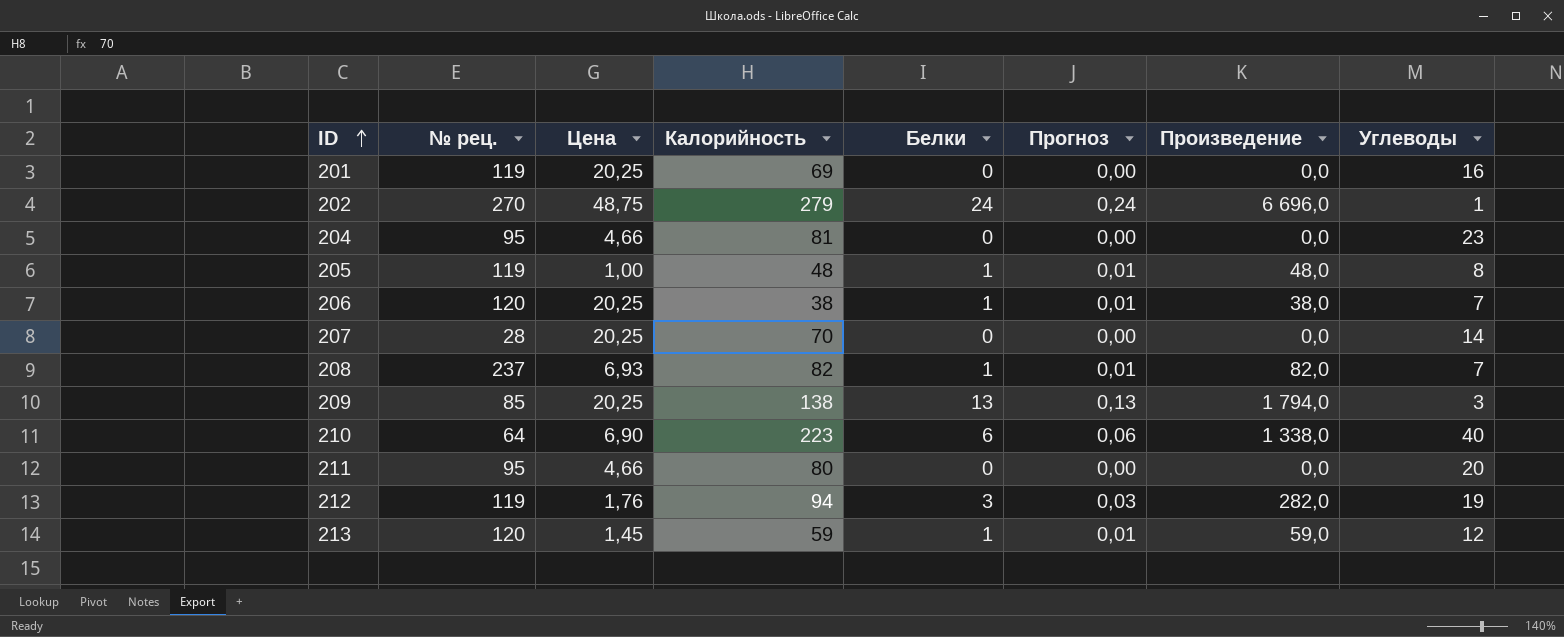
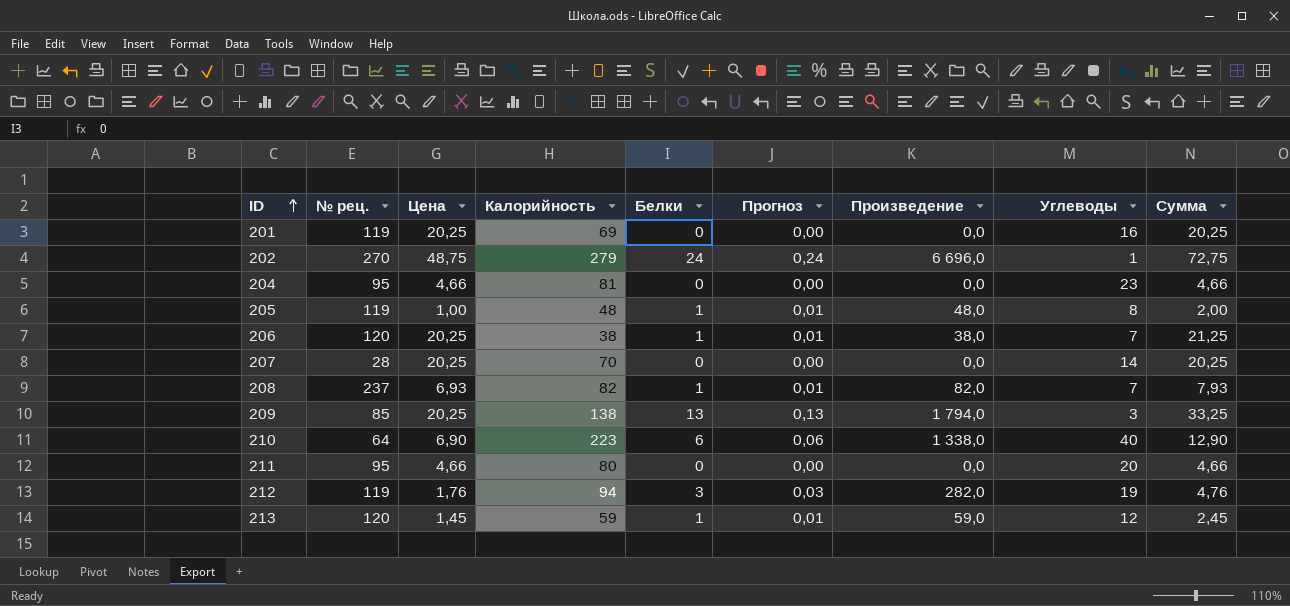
column Сумма | formula: none -> [Цена] + [Белки]

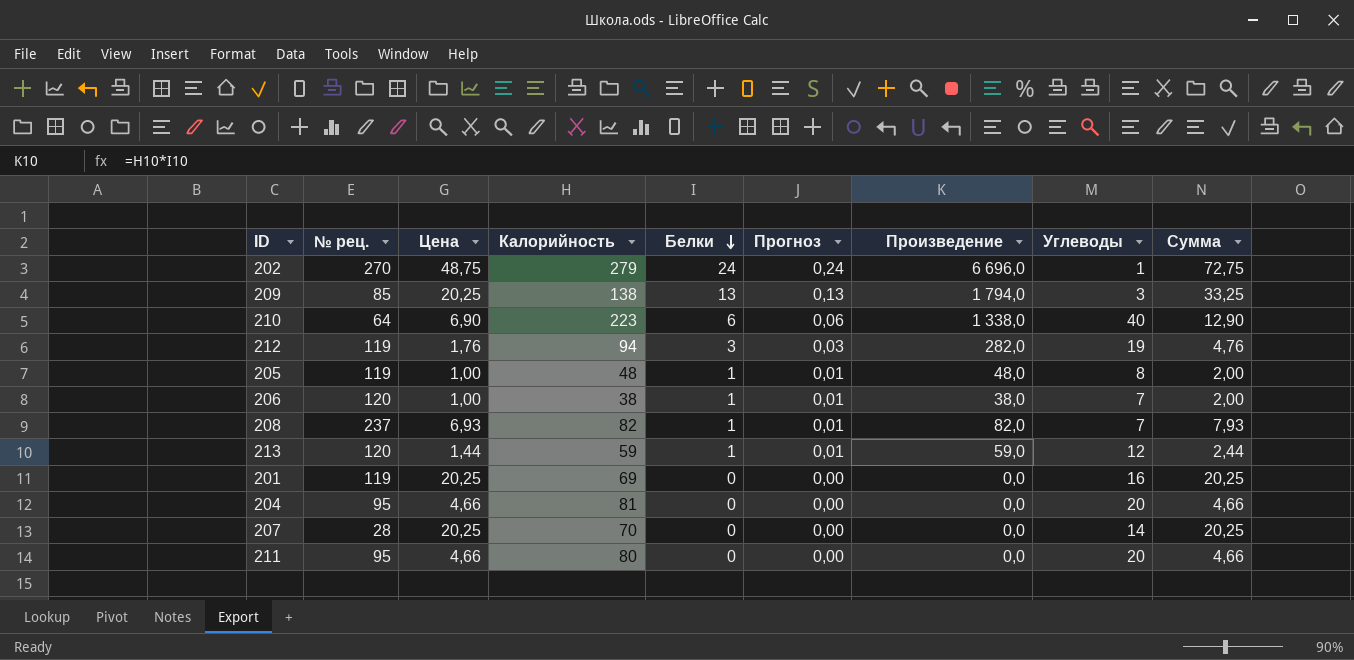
row order: ID ascending -> Белки descending
206 | Цена: 20,25 -> 1,00
206 | Сумма: 21,25 -> 2,00
213 | Цена: 1,45 -> 1,44
213 | Сумма: 2,45 -> 2,44
204 | Углеводы: 23 -> 20

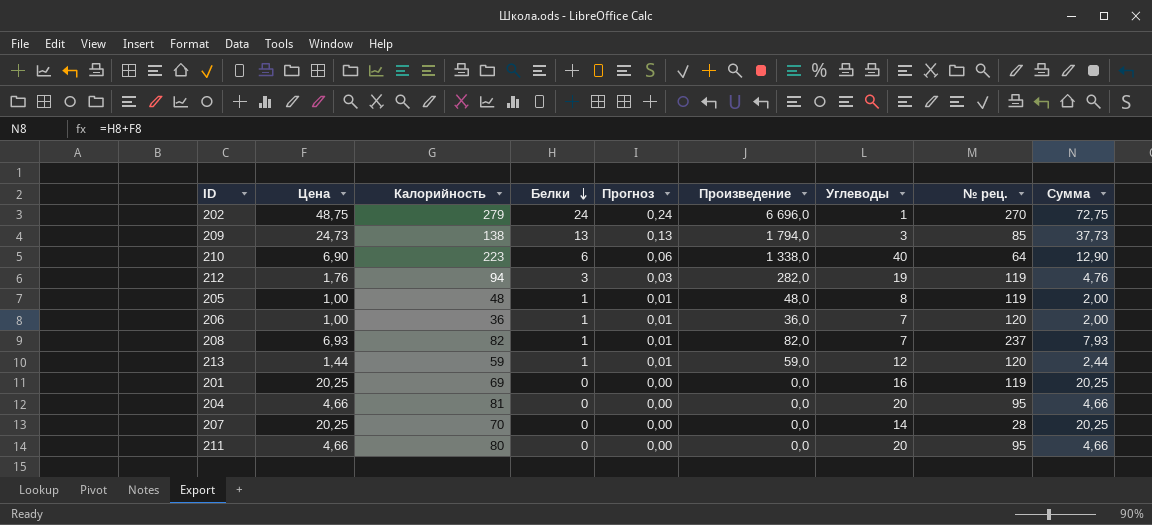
column № рец. | position: 2 -> 8
209 | Цена: 20,25 -> 24,73
209 | Сумма: 33,25 -> 37,73
206 | Калорийность: 38 -> 36
206 | Произведение: 38,0 -> 36,0

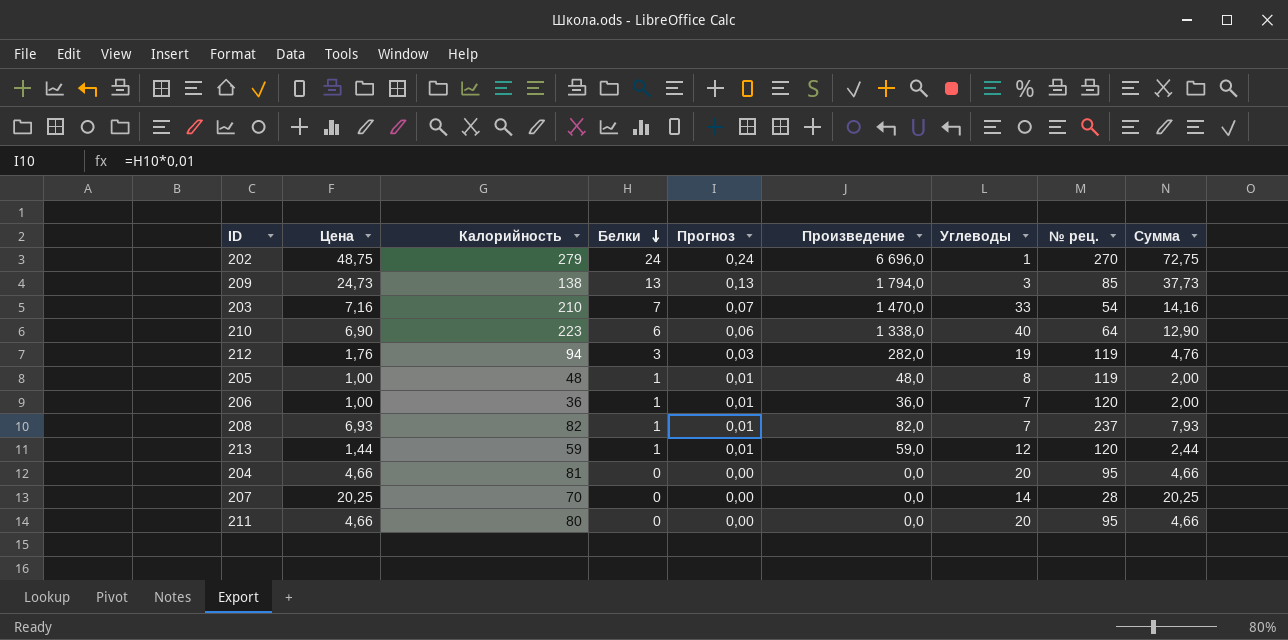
row 201: 20,25 | 69 | 0 | 0,00 | 0,0 | 16 | 119 | 20,25 -> none
row 203: none -> 7,16 | 210 | 7 | 0,07 | 1 470,0 | 33 | 54 | 14,16

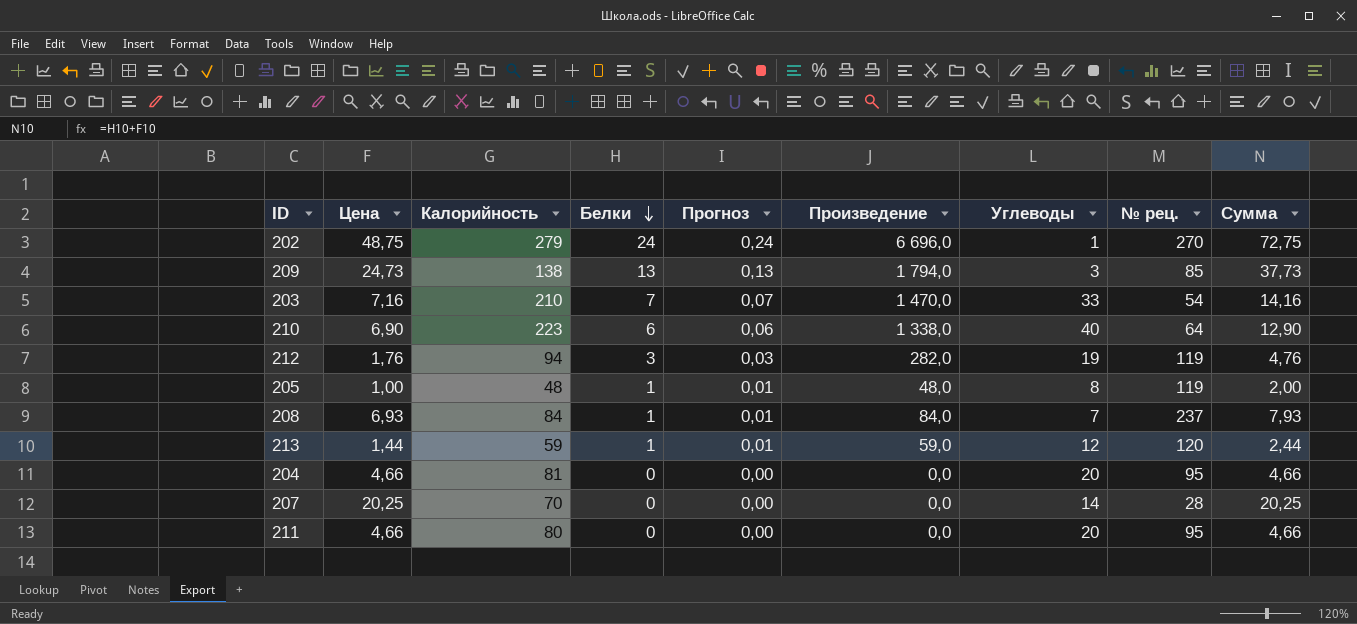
row 206: 1,00 | 36 | 1 | 0,01 | 36,0 | 7 | 120 | 2,00 -> none
208 | Калорийность: 82 -> 84
208 | Произведение: 82,0 -> 84,0

